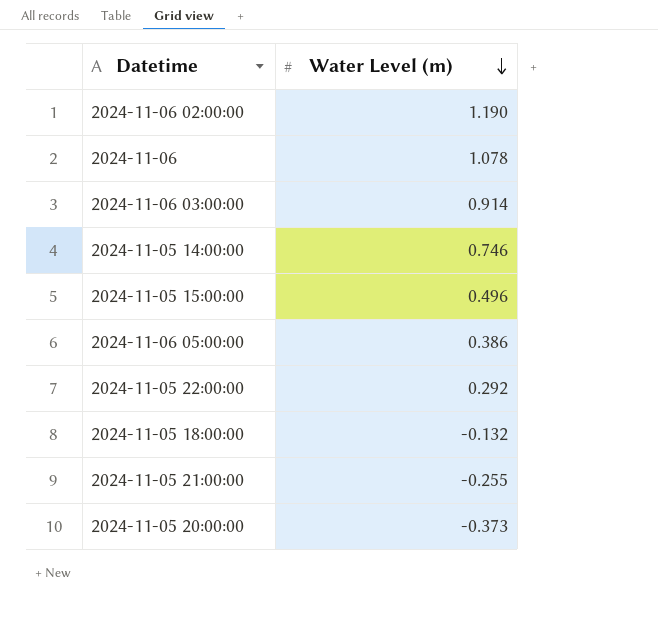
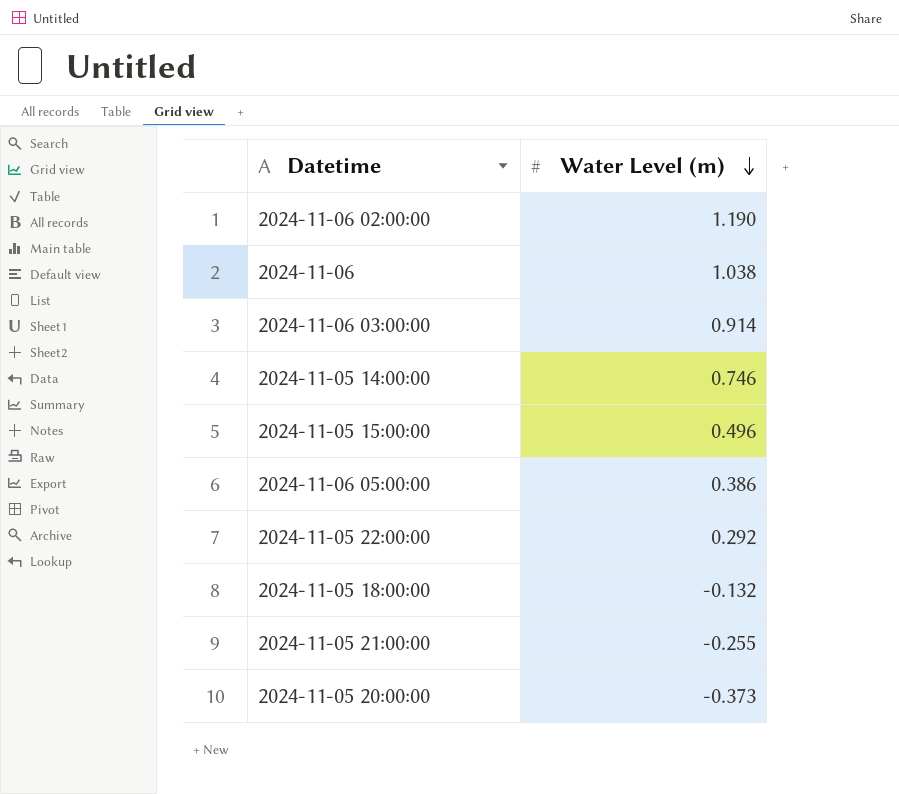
2024-11-06 | Water Level (m): 1.078 -> 1.038

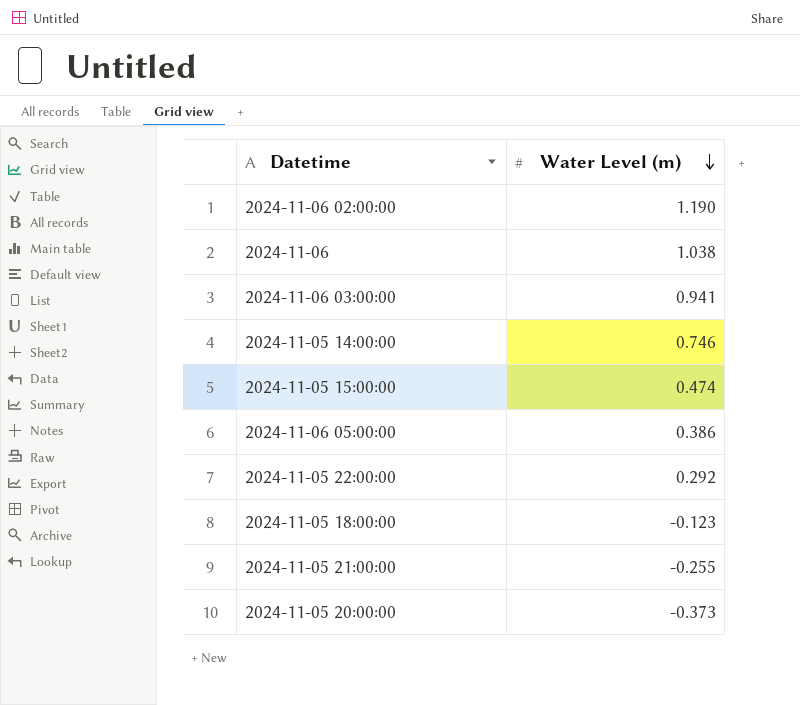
2024-11-06 03:00:00 | Water Level (m): 0.914 -> 0.941
2024-11-05 15:00:00 | Water Level (m): 0.496 -> 0.474
2024-11-05 18:00:00 | Water Level (m): -0.132 -> -0.123

